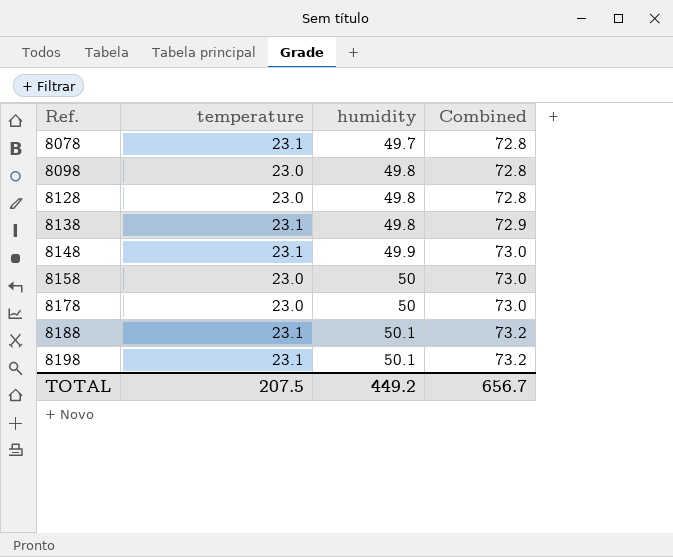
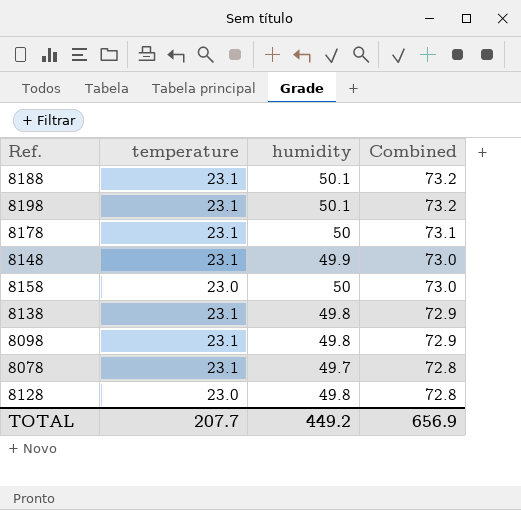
row order: Ref. ascending -> Combined descending
8178 | temperature: 23.0 -> 23.1
8178 | Combined: 73.0 -> 73.1
8098 | temperature: 23.0 -> 23.1
8098 | Combined: 72.8 -> 72.9
TOTAL | temperature: 207.5 -> 207.7
TOTAL | Combined: 656.7 -> 656.9

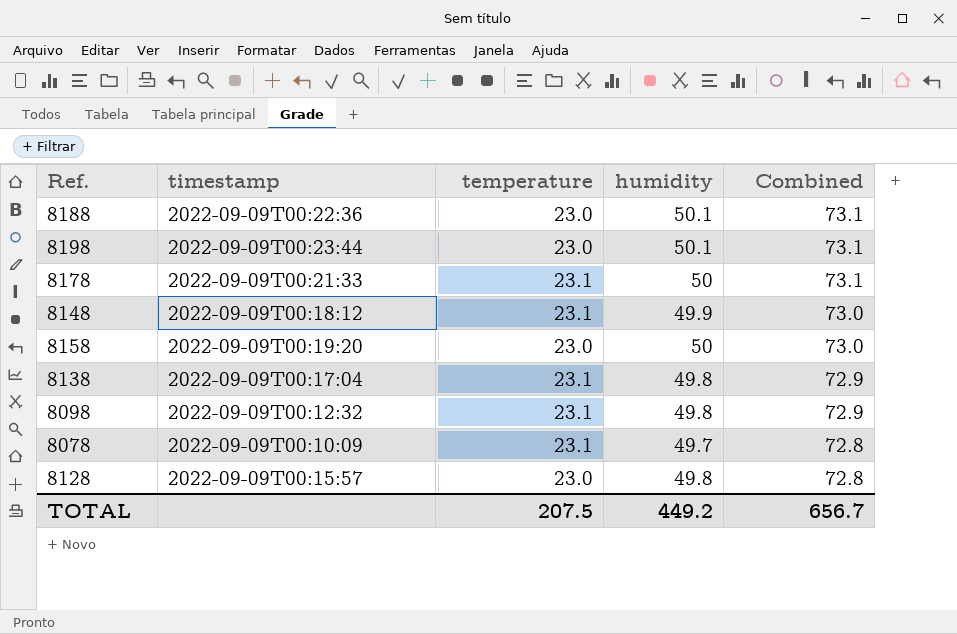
column timestamp | position: none -> 2
8188 | temperature: 23.1 -> 23.0
8188 | Combined: 73.2 -> 73.1
8198 | temperature: 23.1 -> 23.0
8198 | Combined: 73.2 -> 73.1
TOTAL | temperature: 207.7 -> 207.5
TOTAL | Combined: 656.9 -> 656.7

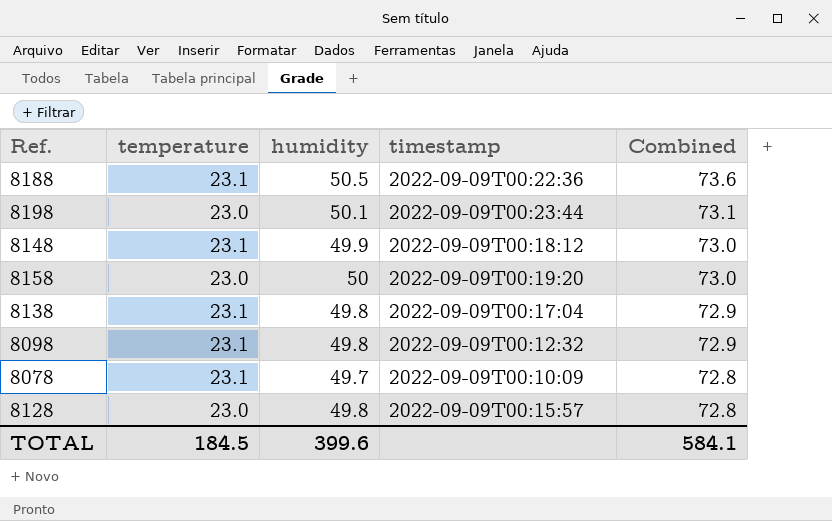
column timestamp | position: 2 -> 4
row 8178: 2022-09-09T00:21:33 | 23.1 | 50 | 73.1 -> none
8188 | temperature: 23.0 -> 23.1
8188 | humidity: 50.1 -> 50.5
8188 | Combined: 73.1 -> 73.6
TOTAL | temperature: 207.5 -> 184.5
TOTAL | humidity: 449.2 -> 399.6
TOTAL | Combined: 656.7 -> 584.1

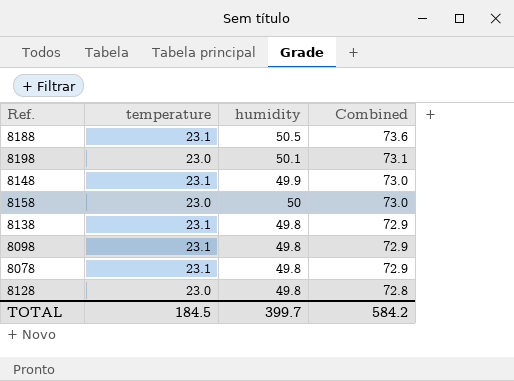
column timestamp | position: 4 -> none
8078 | humidity: 49.7 -> 49.8
8078 | Combined: 72.8 -> 72.9
TOTAL | humidity: 399.6 -> 399.7
TOTAL | Combined: 584.1 -> 584.2

